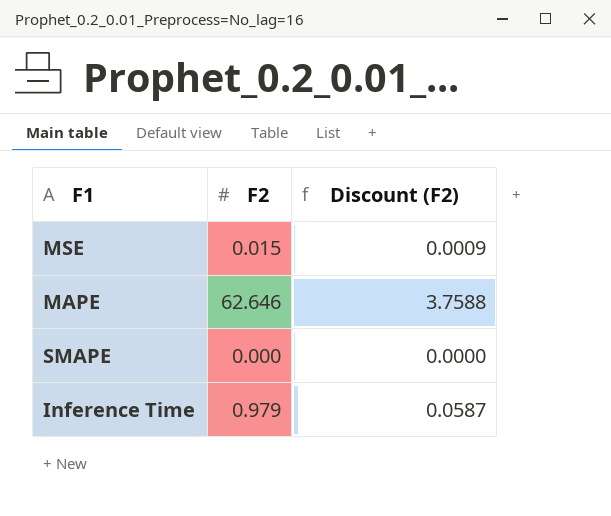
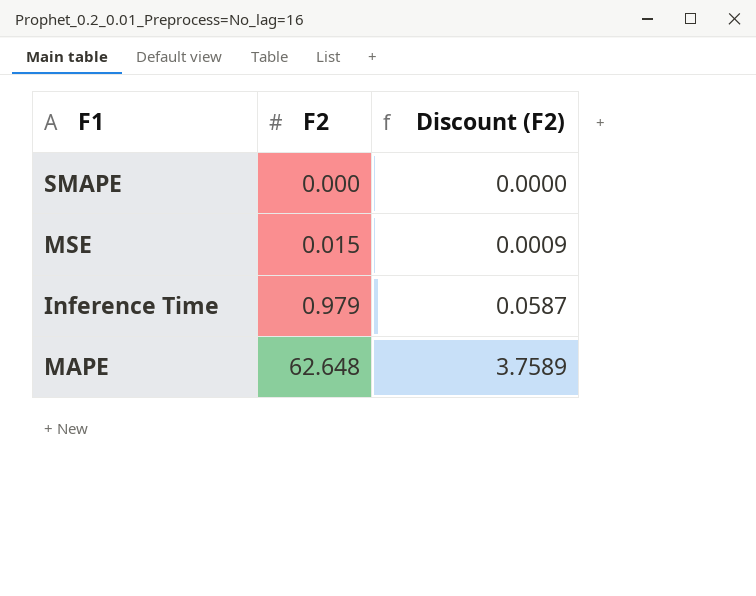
row order: none -> F2 ascending
MAPE | F2: 62.646 -> 62.648
MAPE | Discount (F2): 3.7588 -> 3.7589

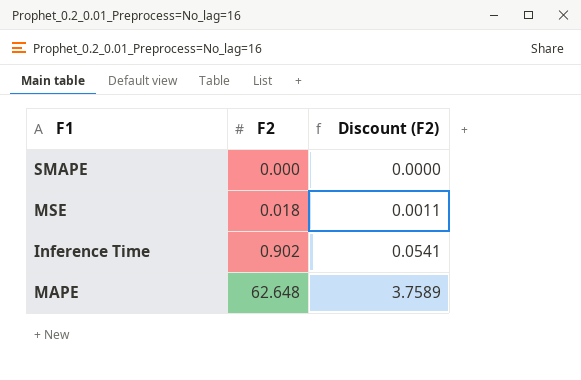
MSE | F2: 0.015 -> 0.018
MSE | Discount (F2): 0.0009 -> 0.0011
Inference Time | F2: 0.979 -> 0.902
Inference Time | Discount (F2): 0.0587 -> 0.0541

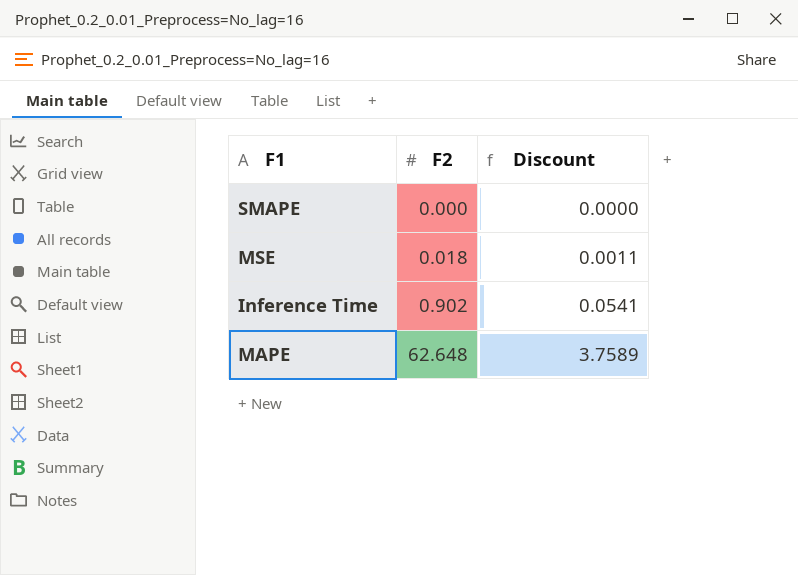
column name: Discount (F2) -> Discount

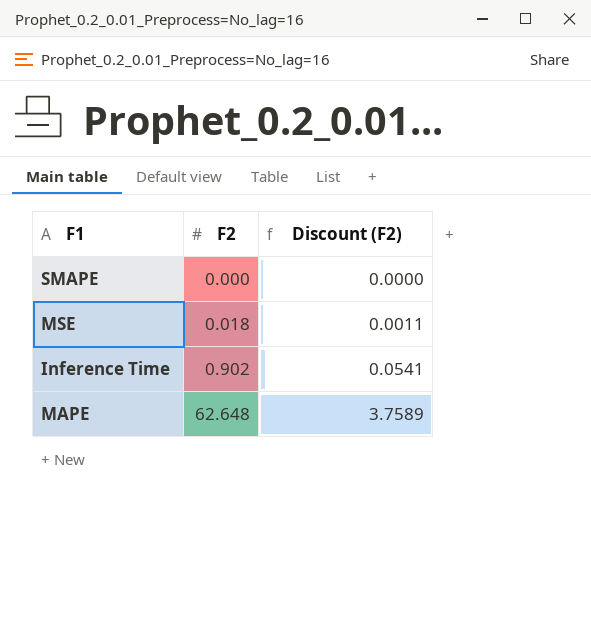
column name: Discount -> Discount (F2)

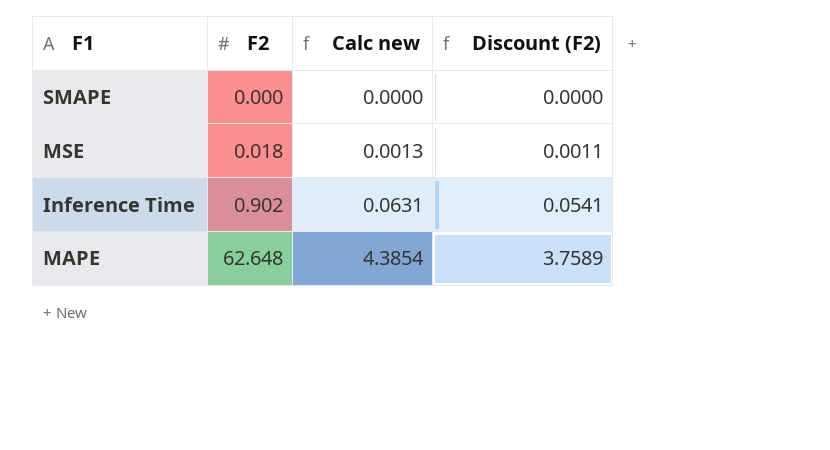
column Calc new | formula: none -> [F2] * 0.07

